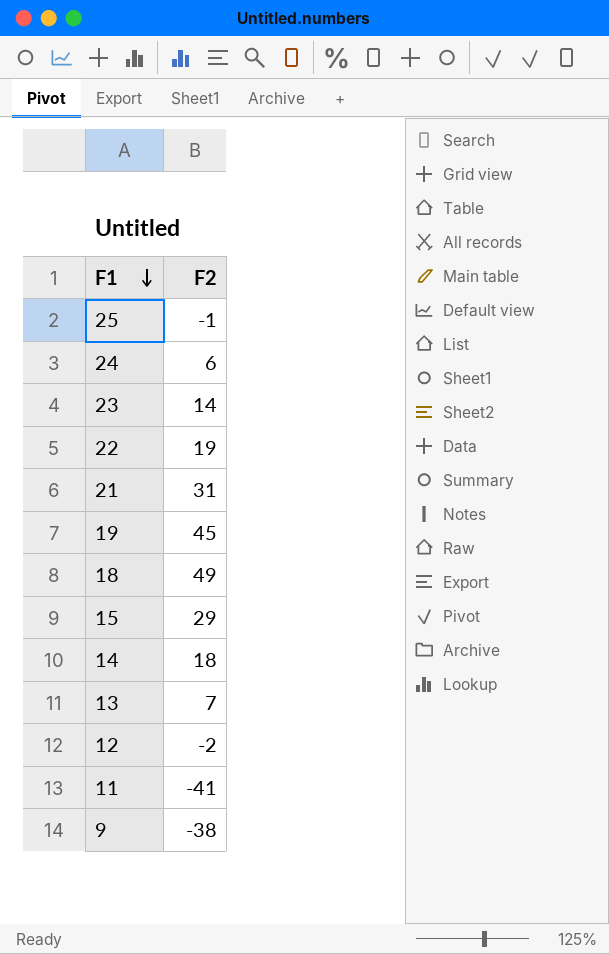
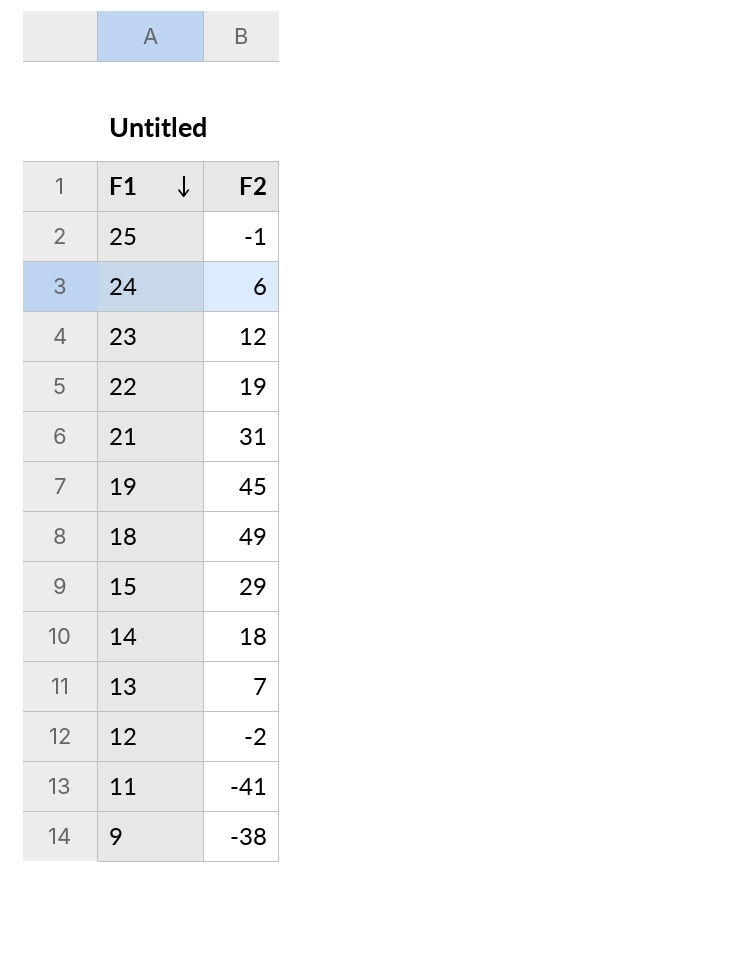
23 | F2: 14 -> 12

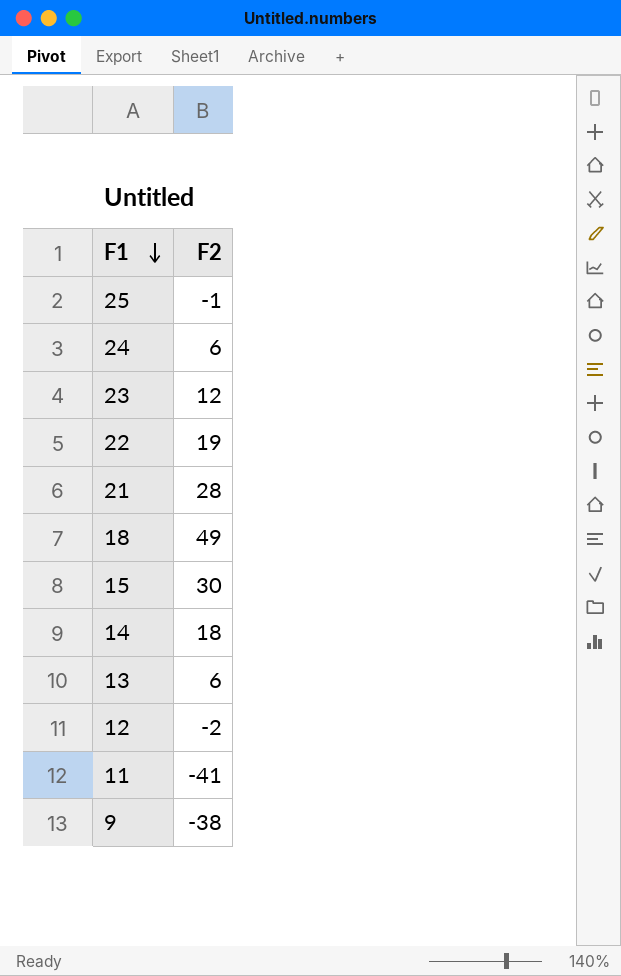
row 19: 45 -> none
21 | F2: 31 -> 28
15 | F2: 29 -> 30
13 | F2: 7 -> 6

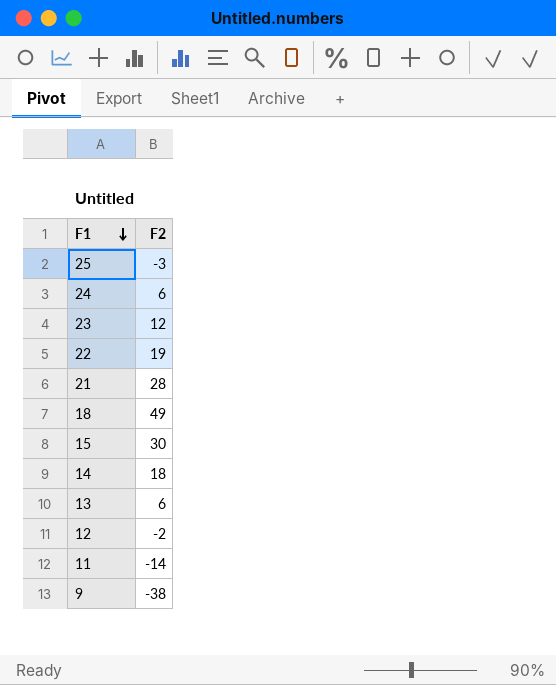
25 | F2: -1 -> -3
11 | F2: -41 -> -14

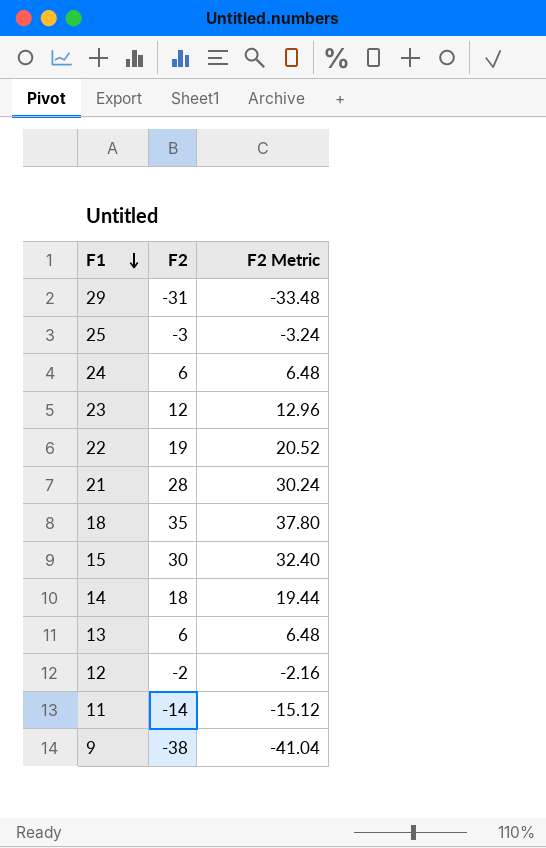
column F2 Metric | formula: none -> [F2] * 1.08
row 29: none -> -31 | -33.48
18 | F2: 49 -> 35

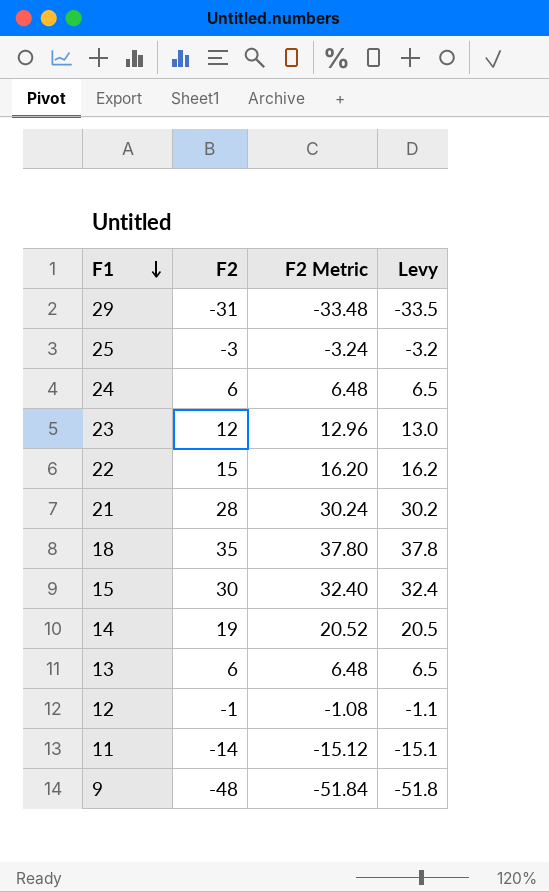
column Levy | formula: none -> [F2] * 1.08
22 | F2: 19 -> 15
22 | F2 Metric: 20.52 -> 16.20
14 | F2: 18 -> 19
14 | F2 Metric: 19.44 -> 20.52
12 | F2: -2 -> -1
12 | F2 Metric: -2.16 -> -1.08
9 | F2: -38 -> -48
9 | F2 Metric: -41.04 -> -51.84

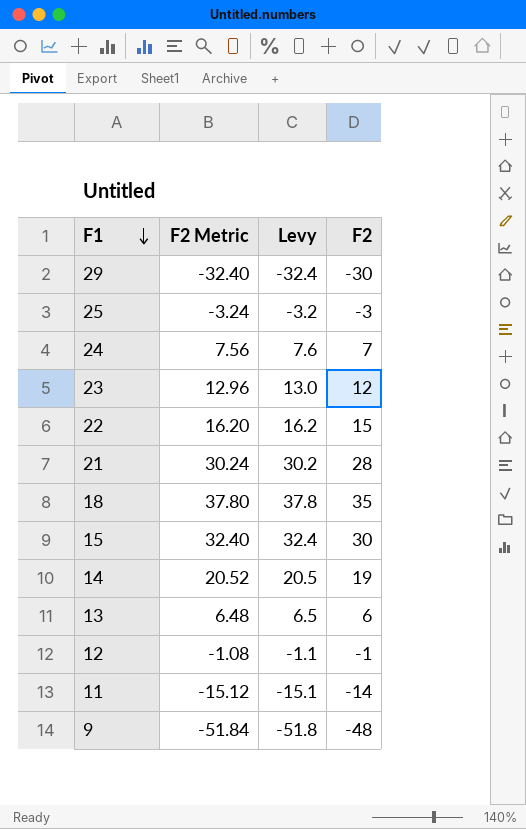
column F2 | position: 2 -> 4
29 | F2 Metric: -33.48 -> -32.40
29 | Levy: -33.5 -> -32.4
29 | F2: -31 -> -30
24 | F2 Metric: 6.48 -> 7.56
24 | Levy: 6.5 -> 7.6
24 | F2: 6 -> 7

